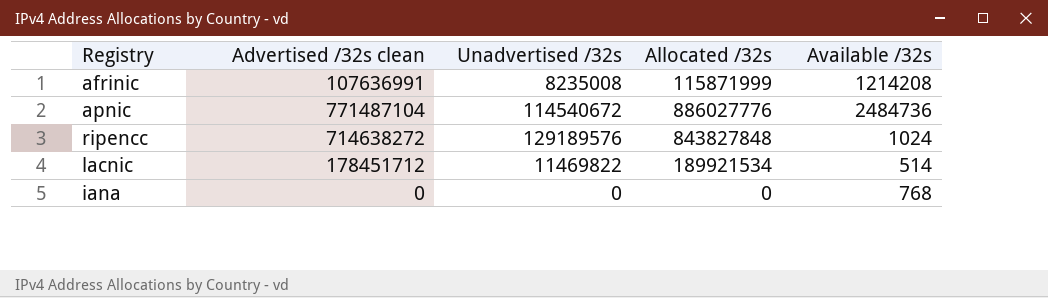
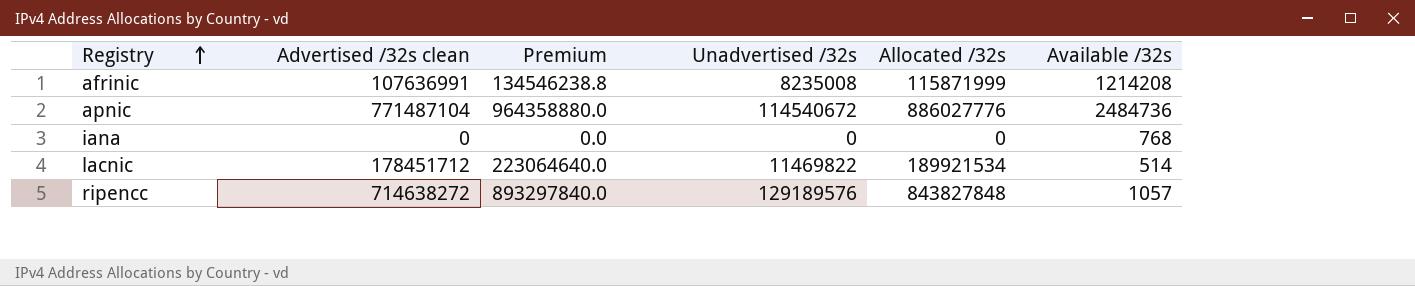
row order: none -> Registry ascending
column Premium | formula: none -> [Advertised /32s clean] * 1.25
ripencc | Available /32s: 1024 -> 1057

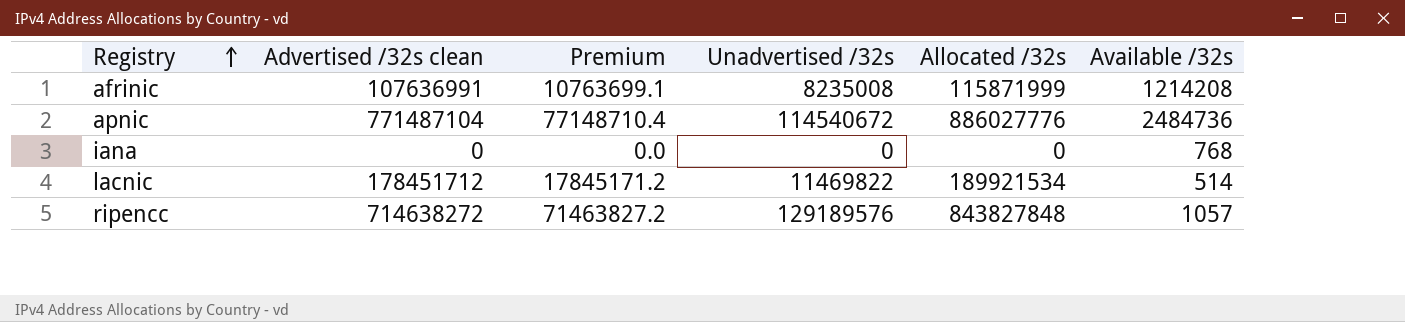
column Premium | formula: [Advertised /32s clean] * 1.25 -> [Advertised /32s clean] * 0.1

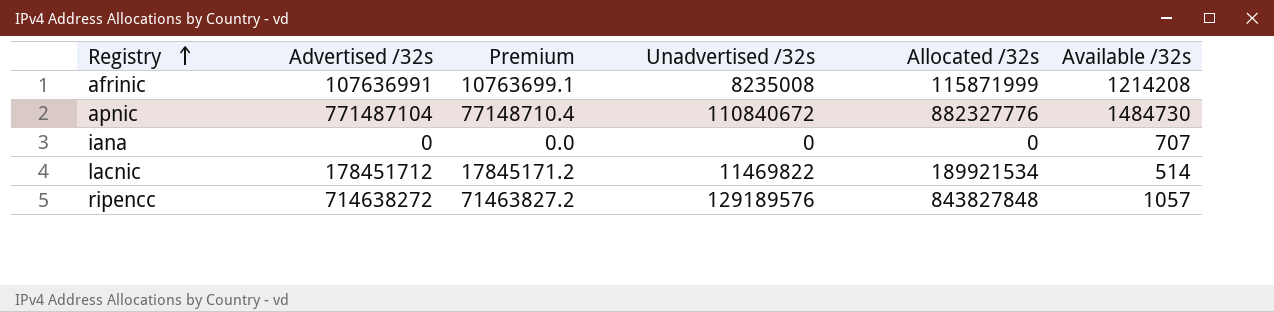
column name: Advertised /32s clean -> Advertised /32s
apnic | Unadvertised /32s: 114540672 -> 110840672
apnic | Allocated /32s: 886027776 -> 882327776
apnic | Available /32s: 2484736 -> 1484730
iana | Available /32s: 768 -> 707

